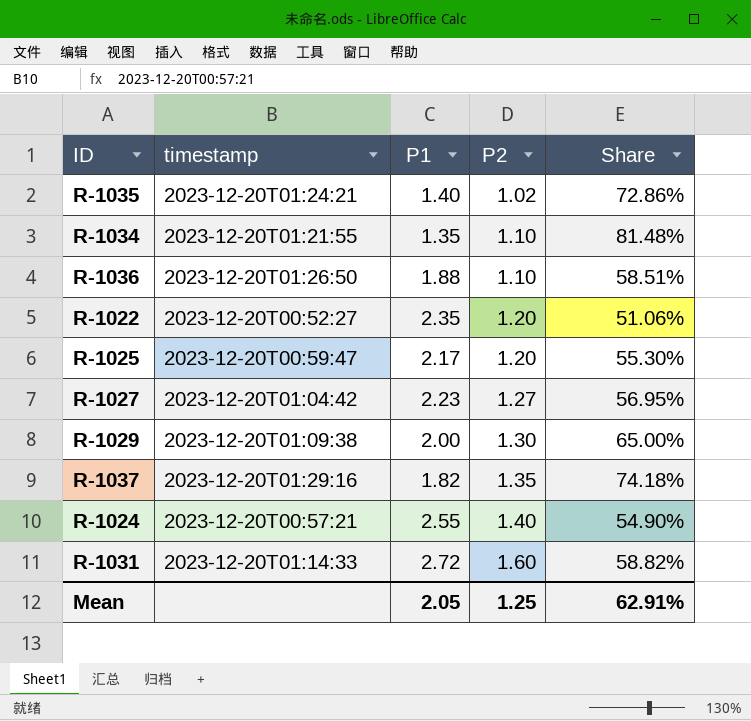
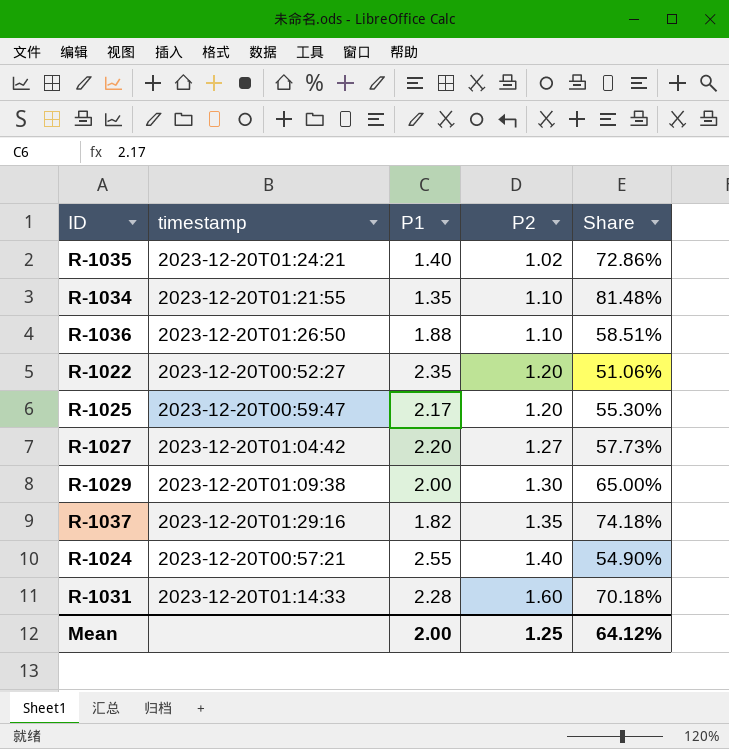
R-1027 | P1: 2.23 -> 2.20
R-1027 | Share: 56.95% -> 57.73%
R-1031 | P1: 2.72 -> 2.28
R-1031 | Share: 58.82% -> 70.18%
Mean | P1: 2.05 -> 2.00
Mean | Share: 62.91% -> 64.12%

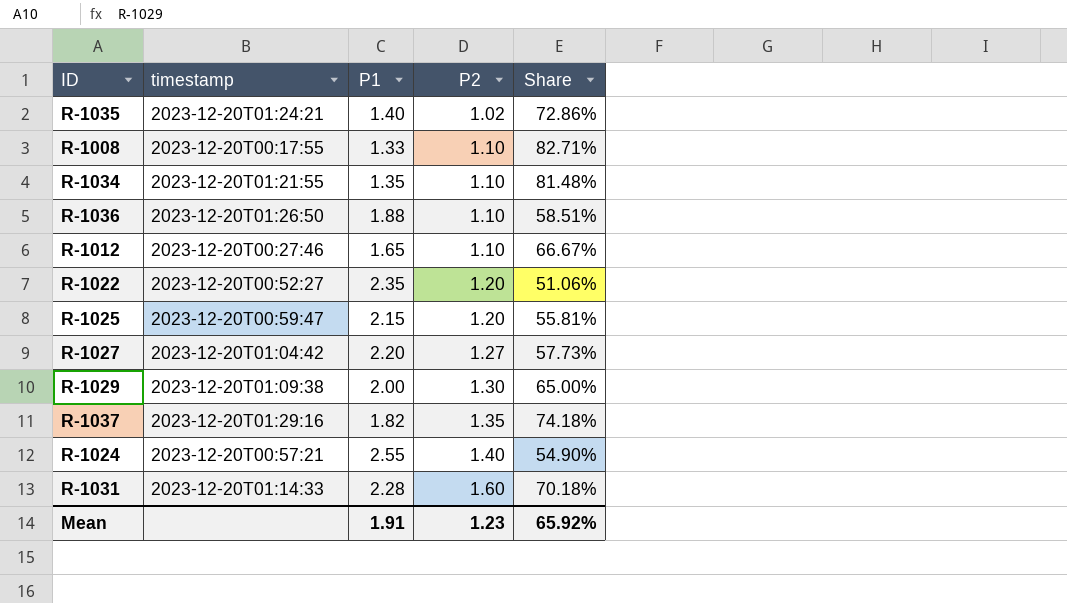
row R-1008: none -> 2023-12-20T00:17:55 | 1.33 | 1.10 | 82.71%
row R-1012: none -> 2023-12-20T00:27:46 | 1.65 | 1.10 | 66.67%
R-1025 | P1: 2.17 -> 2.15
R-1025 | Share: 55.30% -> 55.81%
Mean | P1: 2.00 -> 1.91
Mean | P2: 1.25 -> 1.23
Mean | Share: 64.12% -> 65.92%

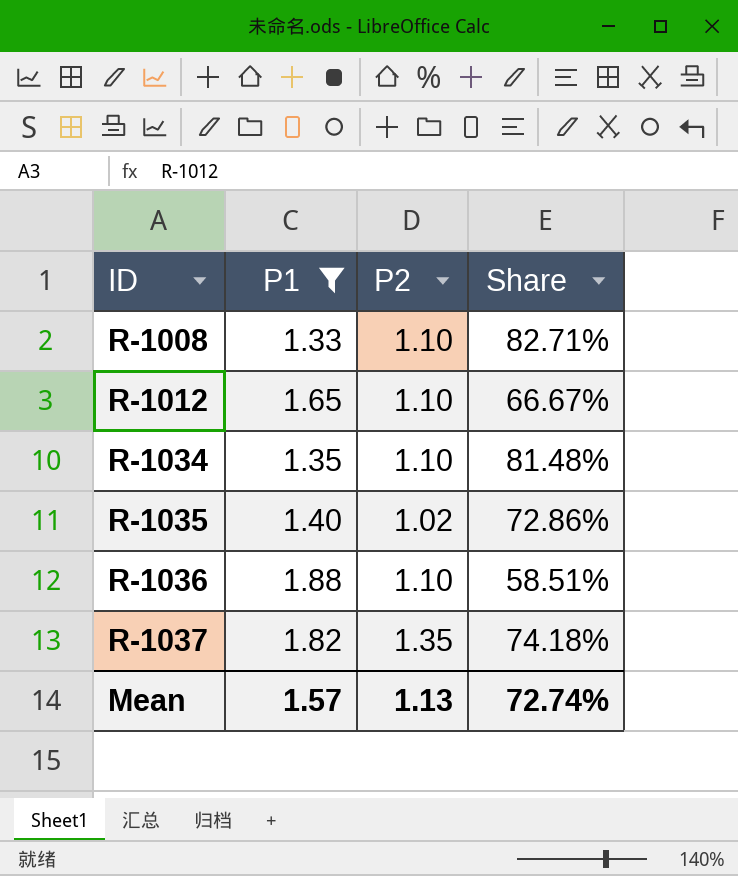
filter: none -> P1 <= 1.88
row order: P2 ascending -> ID ascending
column timestamp | position: 2 -> none
Mean | P1: 1.91 -> 1.57
Mean | P2: 1.23 -> 1.13
Mean | Share: 65.92% -> 72.74%

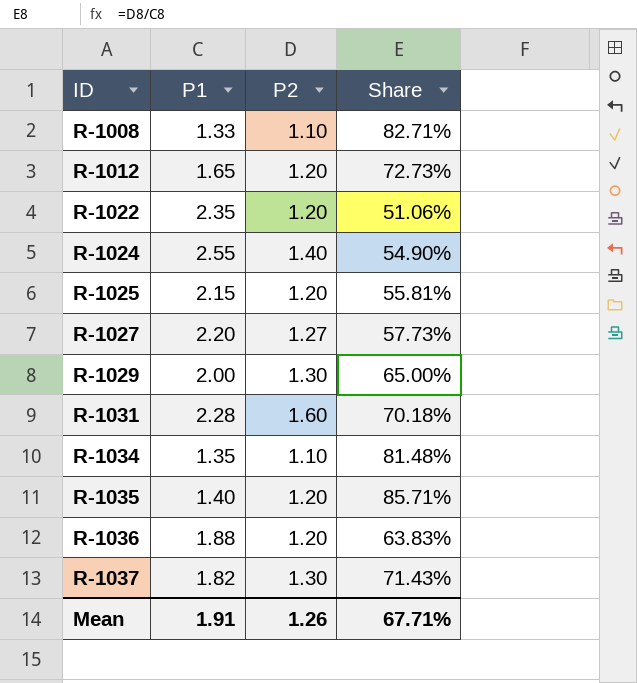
filter: P1 <= 1.88 -> none
R-1012 | P2: 1.10 -> 1.20
R-1012 | Share: 66.67% -> 72.73%
R-1035 | P2: 1.02 -> 1.20
R-1035 | Share: 72.86% -> 85.71%
R-1036 | P2: 1.10 -> 1.20
R-1036 | Share: 58.51% -> 63.83%
R-1037 | P2: 1.35 -> 1.30
R-1037 | Share: 74.18% -> 71.43%
Mean | P1: 1.57 -> 1.91
Mean | P2: 1.13 -> 1.26
Mean | Share: 72.74% -> 67.71%

